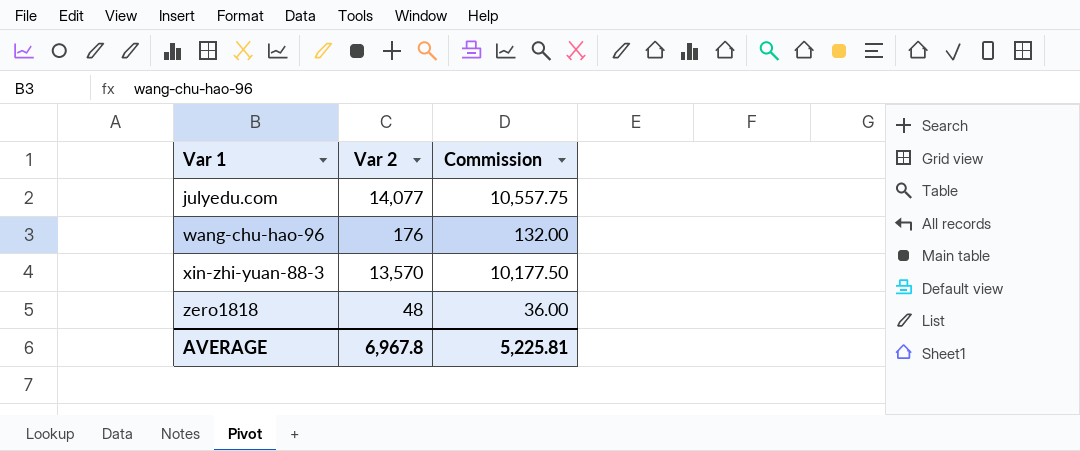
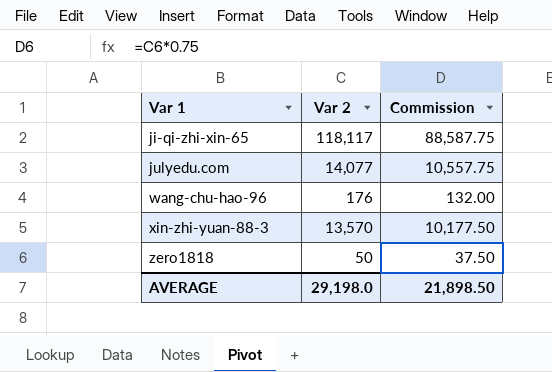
row ji-qi-zhi-xin-65: none -> 118,117 | 88,587.75
zero1818 | Var 2: 48 -> 50
zero1818 | Commission: 36.00 -> 37.50
AVERAGE | Var 2: 6,967.8 -> 29,198.0
AVERAGE | Commission: 5,225.81 -> 21,898.50

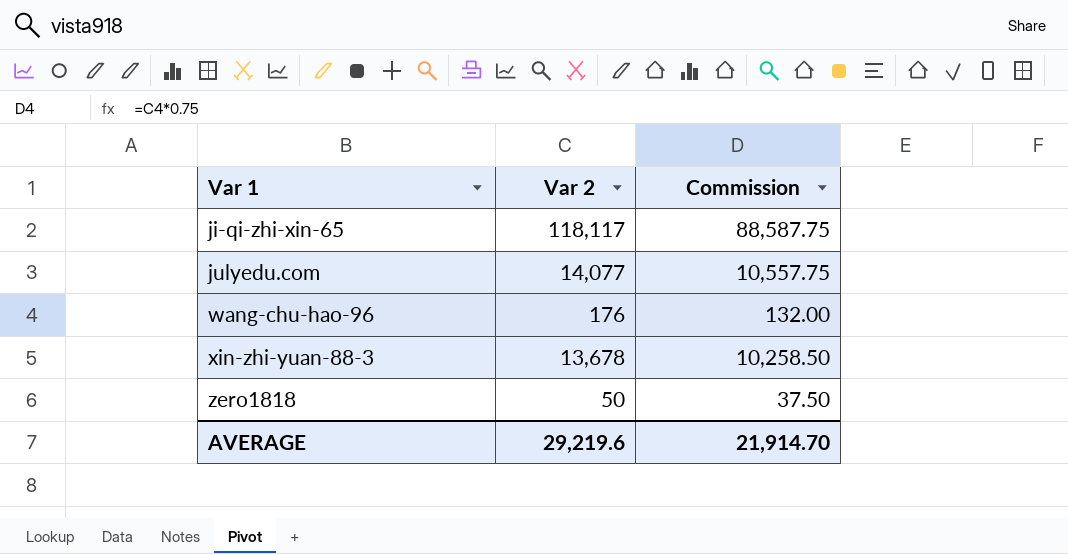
xin-zhi-yuan-88-3 | Var 2: 13,570 -> 13,678
xin-zhi-yuan-88-3 | Commission: 10,177.50 -> 10,258.50
AVERAGE | Var 2: 29,198.0 -> 29,219.6
AVERAGE | Commission: 21,898.50 -> 21,914.70

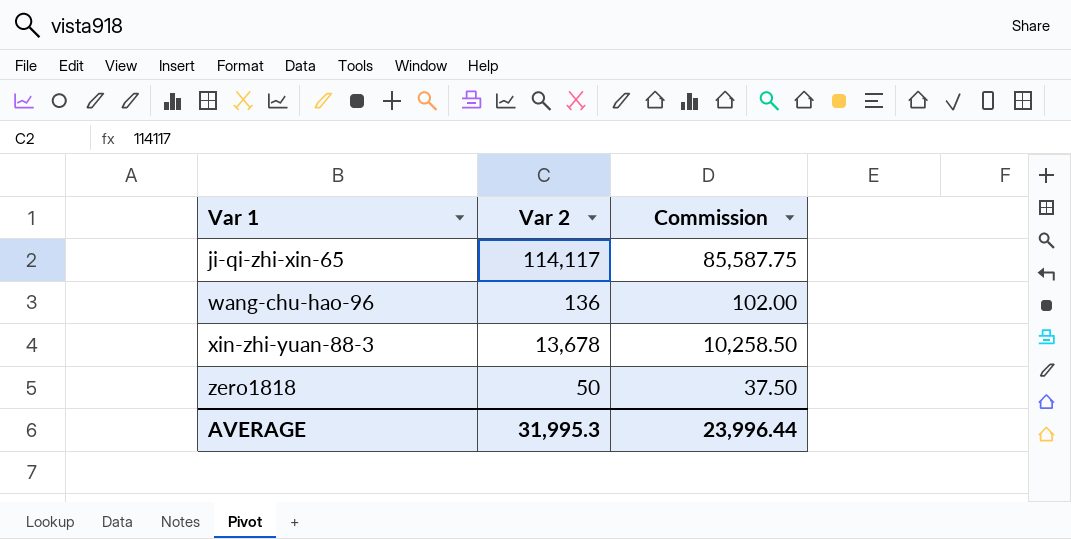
row julyedu.com: 14,077 | 10,557.75 -> none
ji-qi-zhi-xin-65 | Var 2: 118,117 -> 114,117
ji-qi-zhi-xin-65 | Commission: 88,587.75 -> 85,587.75
wang-chu-hao-96 | Var 2: 176 -> 136
wang-chu-hao-96 | Commission: 132.00 -> 102.00
AVERAGE | Var 2: 29,219.6 -> 31,995.3
AVERAGE | Commission: 21,914.70 -> 23,996.44

